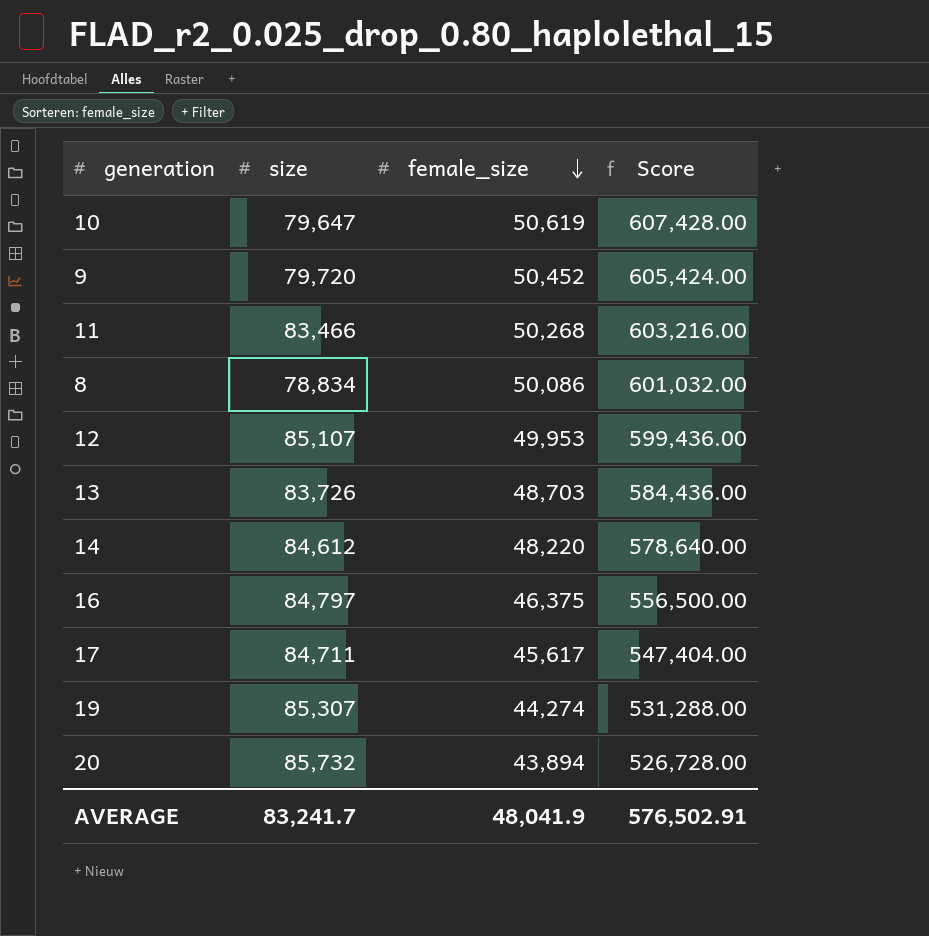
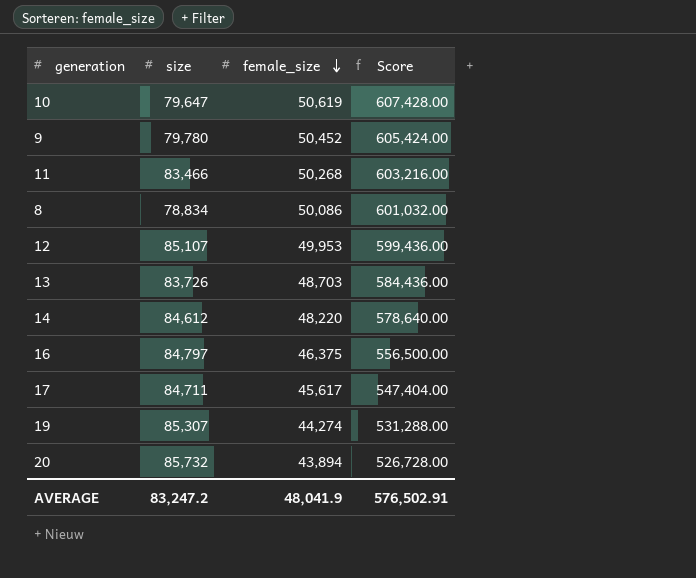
9 | size: 79,720 -> 79,780
AVERAGE | size: 83,241.7 -> 83,247.2

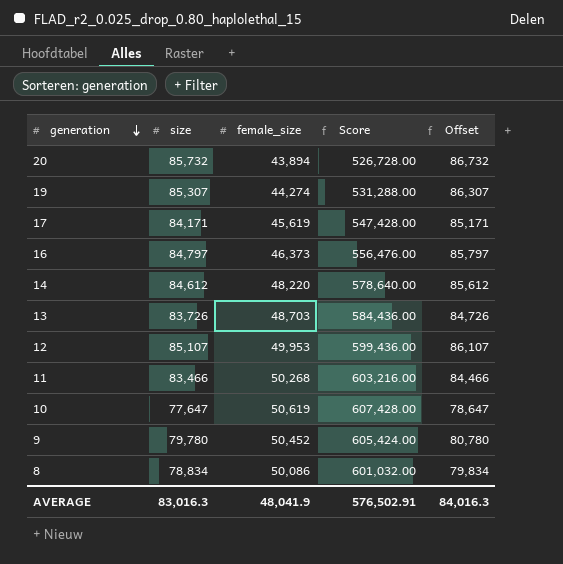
row order: female_size descending -> generation descending
column Offset | formula: none -> [size] + 1000
17 | size: 84,711 -> 84,171
17 | female_size: 45,617 -> 45,619
17 | Score: 547,404.00 -> 547,428.00
16 | female_size: 46,375 -> 46,373
16 | Score: 556,500.00 -> 556,476.00
10 | size: 79,647 -> 77,647
AVERAGE | size: 83,247.2 -> 83,016.3

